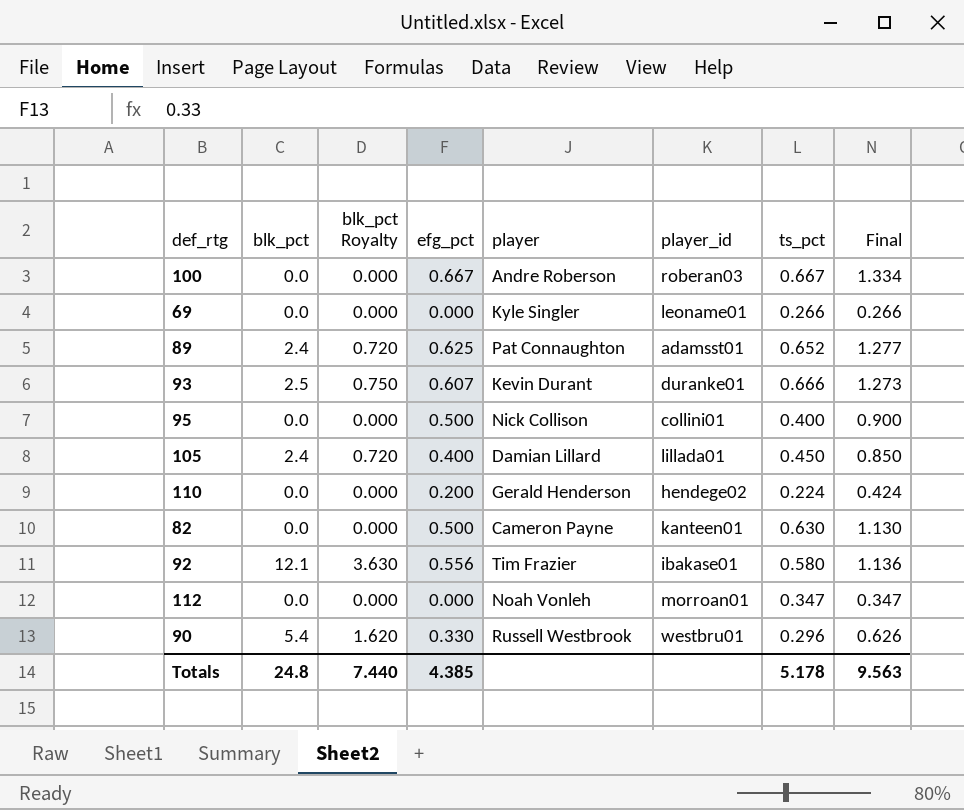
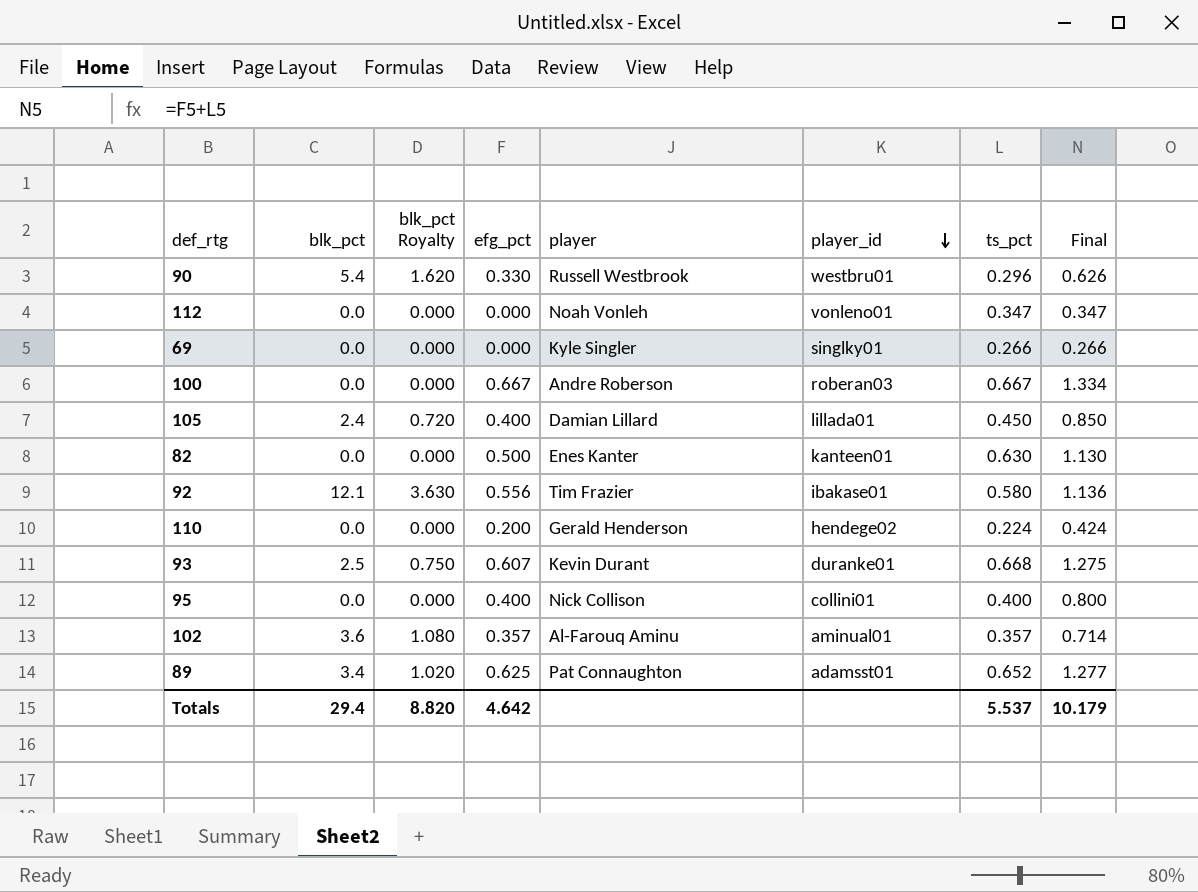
row order: none -> player_id descending
112 | player_id: morroan01 -> vonleno01
69 | player_id: leoname01 -> singlky01
82 | player: Cameron Payne -> Enes Kanter
93 | ts_pct: 0.666 -> 0.668
93 | Final: 1.273 -> 1.275
95 | efg_pct: 0.500 -> 0.400
95 | Final: 0.900 -> 0.800
row 102: none -> 3.6 | 1.080 | 0.357 | Al-Farouq Aminu | aminual01 | 0.357 | 0.714
89 | blk_pct: 2.4 -> 3.4
89 | blk_pct Royalty: 0.720 -> 1.020
Totals | blk_pct: 24.8 -> 29.4
Totals | blk_pct Royalty: 7.440 -> 8.820
Totals | efg_pct: 4.385 -> 4.642
Totals | ts_pct: 5.178 -> 5.537
Totals | Final: 9.563 -> 10.179

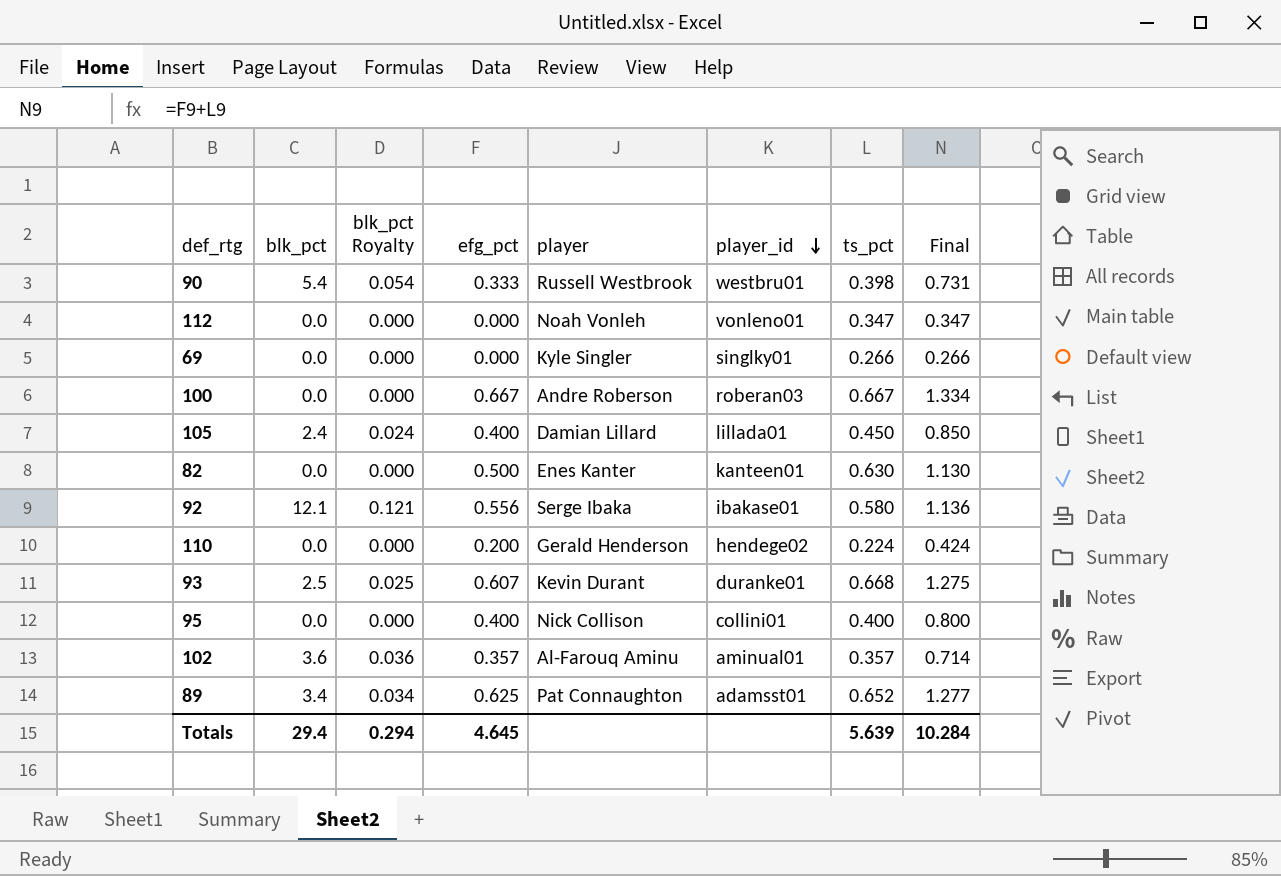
column blk_pct Royalty | formula: [blk_pct] * 0.3 -> [blk_pct] * 0.01
90 | efg_pct: 0.330 -> 0.333
90 | ts_pct: 0.296 -> 0.398
90 | Final: 0.626 -> 0.731
92 | player: Tim Frazier -> Serge Ibaka
Totals | blk_pct Royalty: 8.820 -> 0.294
Totals | efg_pct: 4.642 -> 4.645
Totals | ts_pct: 5.537 -> 5.639
Totals | Final: 10.179 -> 10.284

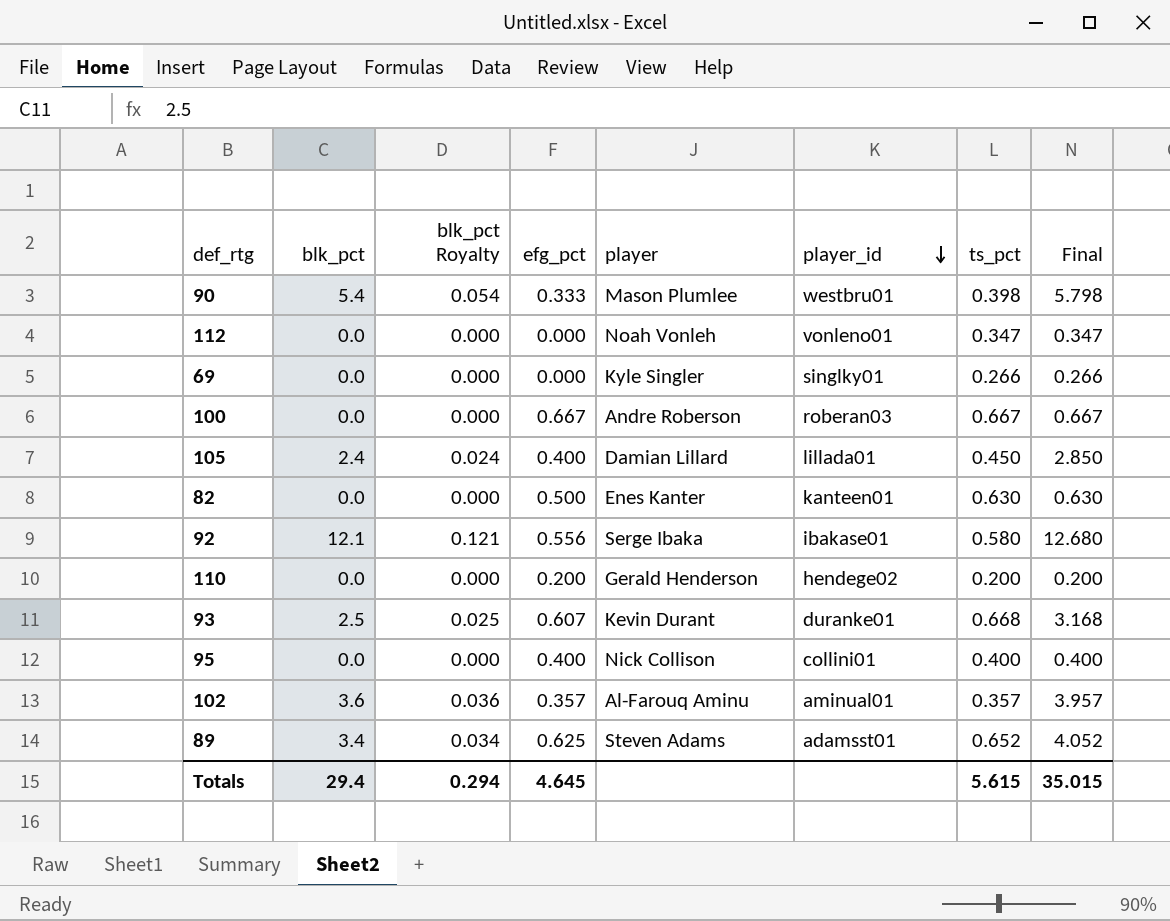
column Final | formula: [efg_pct] + [ts_pct] -> [blk_pct] + [ts_pct]
90 | player: Russell Westbrook -> Mason Plumlee
110 | ts_pct: 0.224 -> 0.200
89 | player: Pat Connaughton -> Steven Adams
Totals | ts_pct: 5.639 -> 5.615
Totals | Final: 10.284 -> 35.015

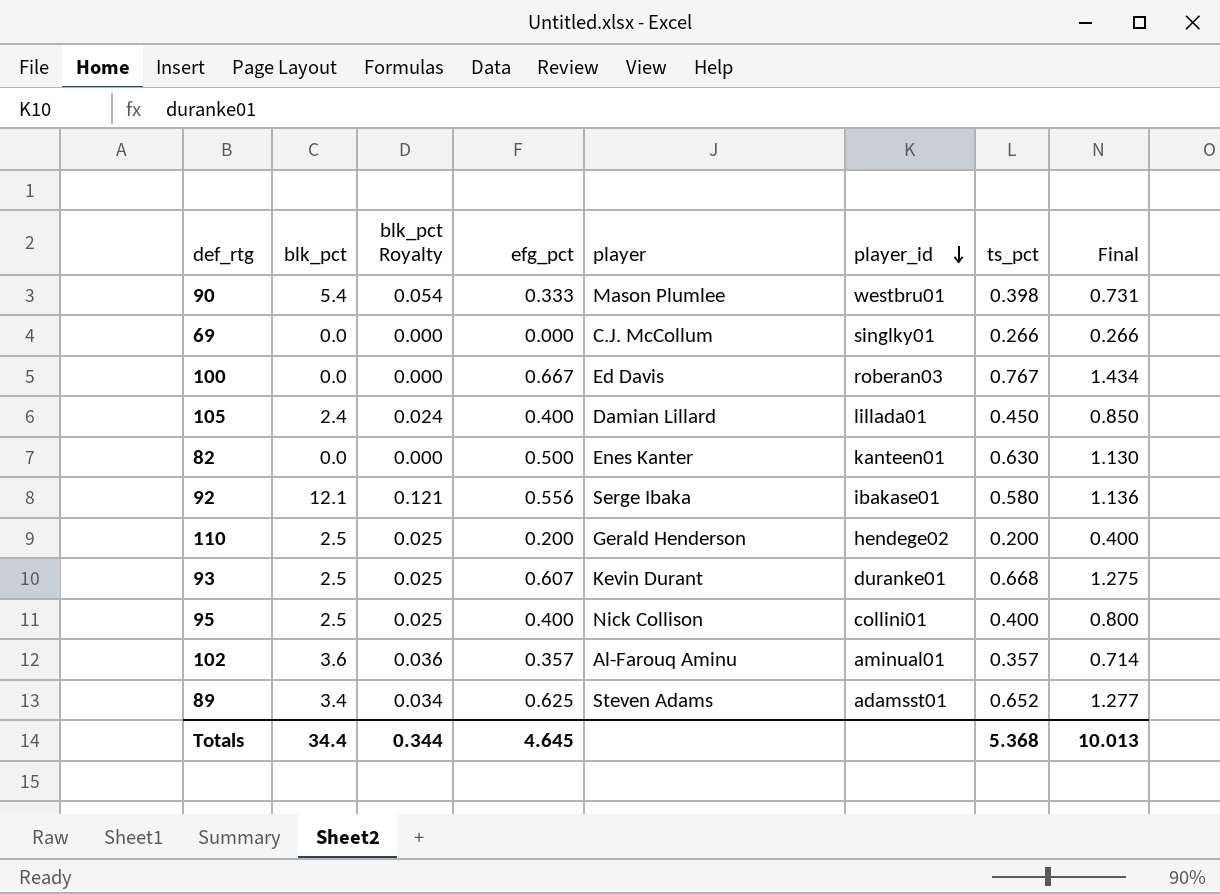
column Final | formula: [blk_pct] + [ts_pct] -> [efg_pct] + [ts_pct]
row 112: 0.0 | 0.000 | 0.000 | Noah Vonleh | vonleno01 | 0.347 | 0.347 -> none
69 | player: Kyle Singler -> C.J. McCollum
100 | player: Andre Roberson -> Ed Davis
100 | ts_pct: 0.667 -> 0.767
110 | blk_pct: 0.0 -> 2.5
110 | blk_pct Royalty: 0.000 -> 0.025
95 | blk_pct: 0.0 -> 2.5
95 | blk_pct Royalty: 0.000 -> 0.025
Totals | blk_pct: 29.4 -> 34.4
Totals | blk_pct Royalty: 0.294 -> 0.344
Totals | ts_pct: 5.615 -> 5.368
Totals | Final: 35.015 -> 10.013

